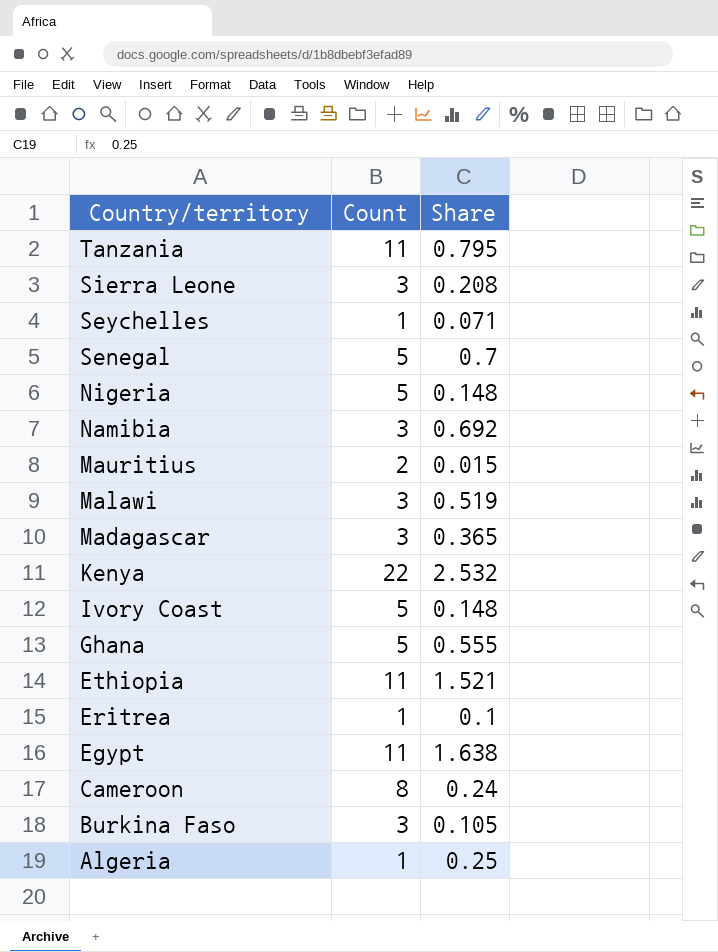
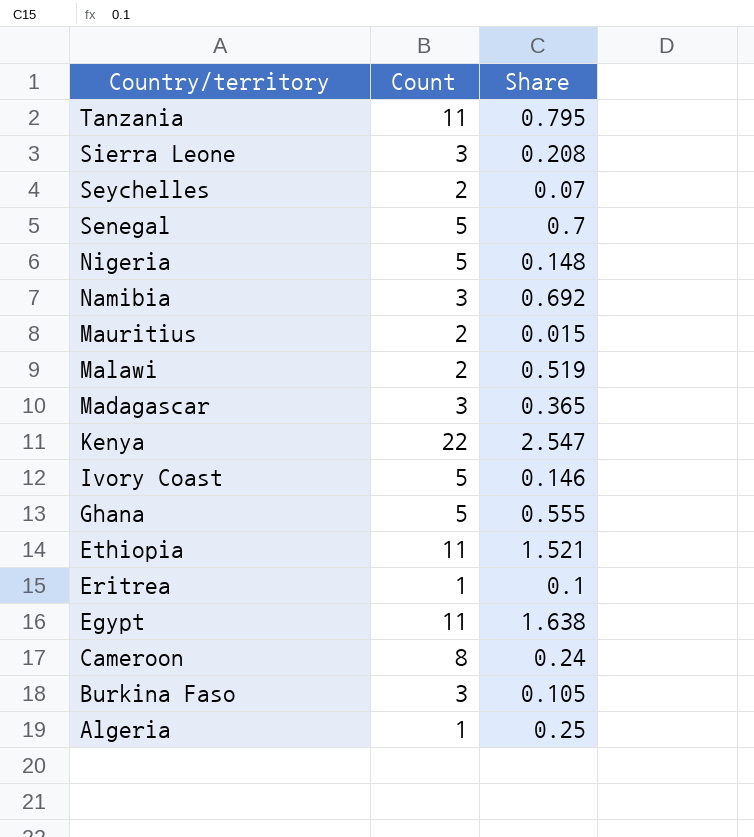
Seychelles | Count: 1 -> 2
Seychelles | Share: 0.071 -> 0.07
Malawi | Count: 3 -> 2
Kenya | Share: 2.532 -> 2.547
Ivory Coast | Share: 0.148 -> 0.146

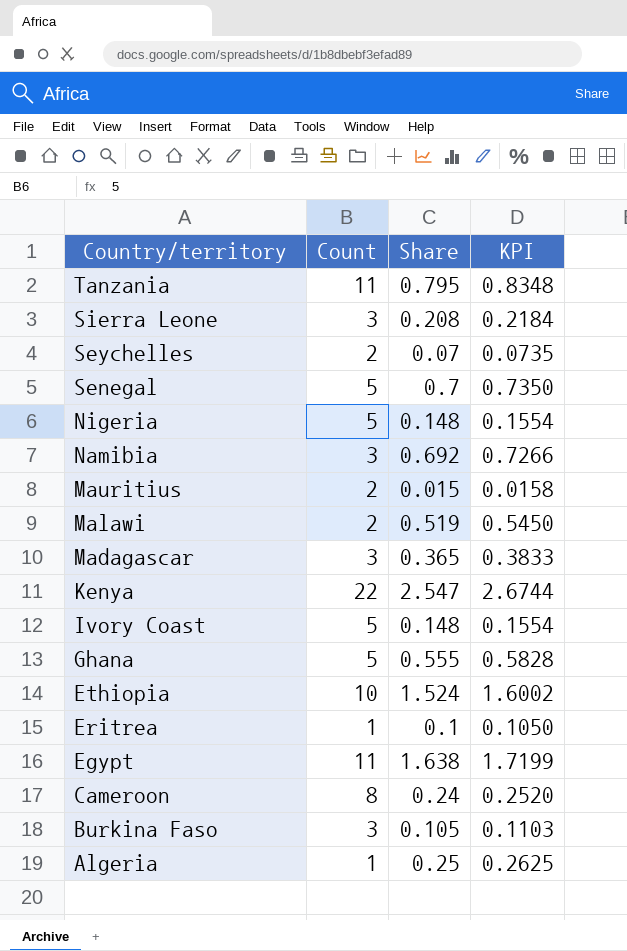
column KPI | formula: none -> [Share] * 1.05
Ivory Coast | Share: 0.146 -> 0.148
Ethiopia | Count: 11 -> 10
Ethiopia | Share: 1.521 -> 1.524

